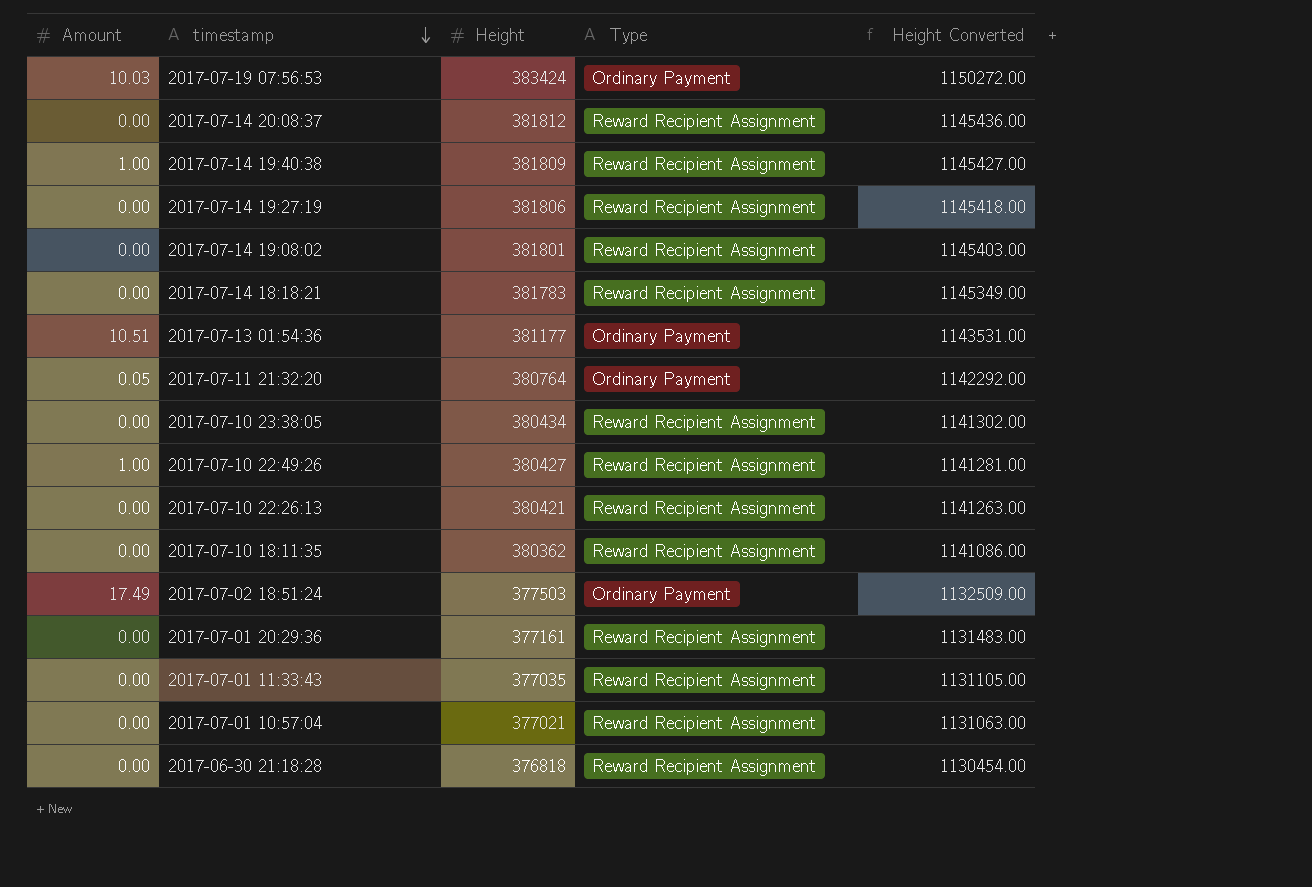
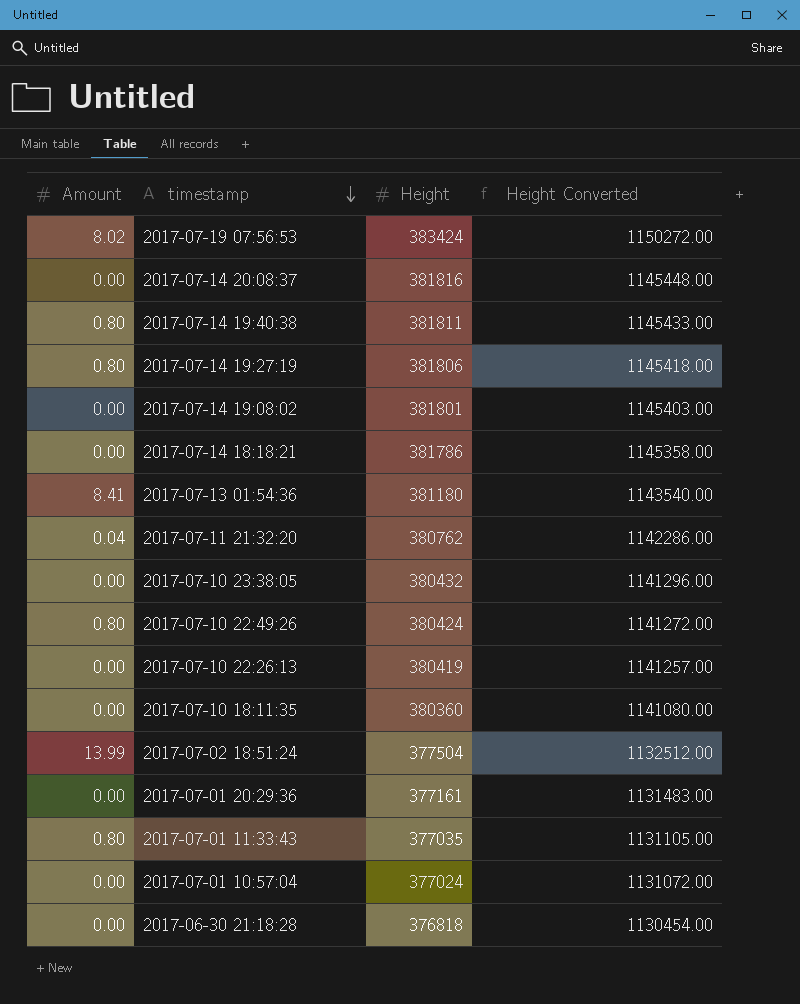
column Type | position: 4 -> none
2017-07-19 07:56:53 | Amount: 10.03 -> 8.02
2017-07-14 20:08:37 | Height: 381812 -> 381816
2017-07-14 20:08:37 | Height Converted: 1145436.00 -> 1145448.00
2017-07-14 19:40:38 | Amount: 1.00 -> 0.80
2017-07-14 19:40:38 | Height: 381809 -> 381811
2017-07-14 19:40:38 | Height Converted: 1145427.00 -> 1145433.00
2017-07-14 19:27:19 | Amount: 0.00 -> 0.80
2017-07-14 18:18:21 | Height: 381783 -> 381786
2017-07-14 18:18:21 | Height Converted: 1145349.00 -> 1145358.00
2017-07-13 01:54:36 | Amount: 10.51 -> 8.41
2017-07-13 01:54:36 | Height: 381177 -> 381180
2017-07-13 01:54:36 | Height Converted: 1143531.00 -> 1143540.00
2017-07-11 21:32:20 | Amount: 0.05 -> 0.04
2017-07-11 21:32:20 | Height: 380764 -> 380762
2017-07-11 21:32:20 | Height Converted: 1142292.00 -> 1142286.00
2017-07-10 23:38:05 | Height: 380434 -> 380432
2017-07-10 23:38:05 | Height Converted: 1141302.00 -> 1141296.00
2017-07-10 22:49:26 | Amount: 1.00 -> 0.80
2017-07-10 22:49:26 | Height: 380427 -> 380424
2017-07-10 22:49:26 | Height Converted: 1141281.00 -> 1141272.00
2017-07-10 22:26:13 | Height: 380421 -> 380419
2017-07-10 22:26:13 | Height Converted: 1141263.00 -> 1141257.00
2017-07-10 18:11:35 | Height: 380362 -> 380360
2017-07-10 18:11:35 | Height Converted: 1141086.00 -> 1141080.00
2017-07-02 18:51:24 | Amount: 17.49 -> 13.99
2017-07-02 18:51:24 | Height: 377503 -> 377504
2017-07-02 18:51:24 | Height Converted: 1132509.00 -> 1132512.00
2017-07-01 11:33:43 | Amount: 0.00 -> 0.80
2017-07-01 10:57:04 | Height: 377021 -> 377024
2017-07-01 10:57:04 | Height Converted: 1131063.00 -> 1131072.00

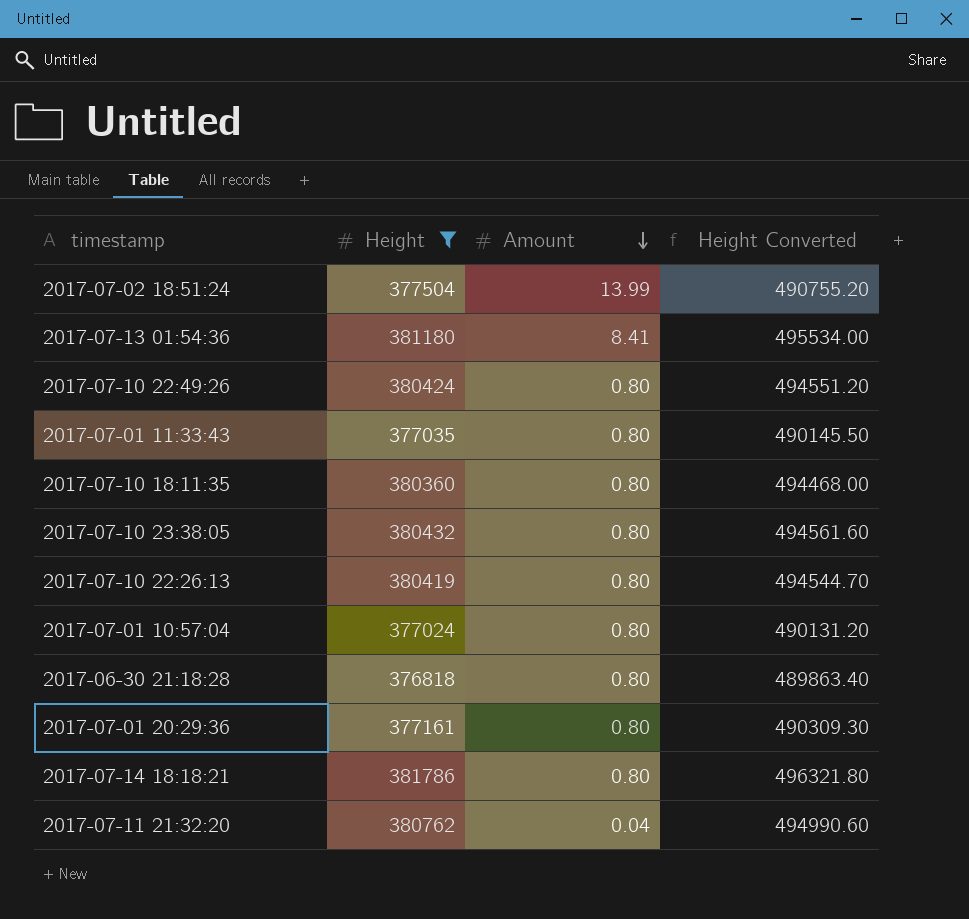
filter: none -> Height <= 381786
row order: timestamp descending -> Amount descending
column Amount | position: 1 -> 3
column Height Converted | formula: [Height] * 3 -> [Height] * 1.3
2017-07-10 18:11:35 | Amount: 0.00 -> 0.80
2017-07-10 23:38:05 | Amount: 0.00 -> 0.80
2017-07-10 22:26:13 | Amount: 0.00 -> 0.80
2017-07-01 10:57:04 | Amount: 0.00 -> 0.80
2017-06-30 21:18:28 | Amount: 0.00 -> 0.80
2017-07-01 20:29:36 | Amount: 0.00 -> 0.80
2017-07-14 18:18:21 | Amount: 0.00 -> 0.80

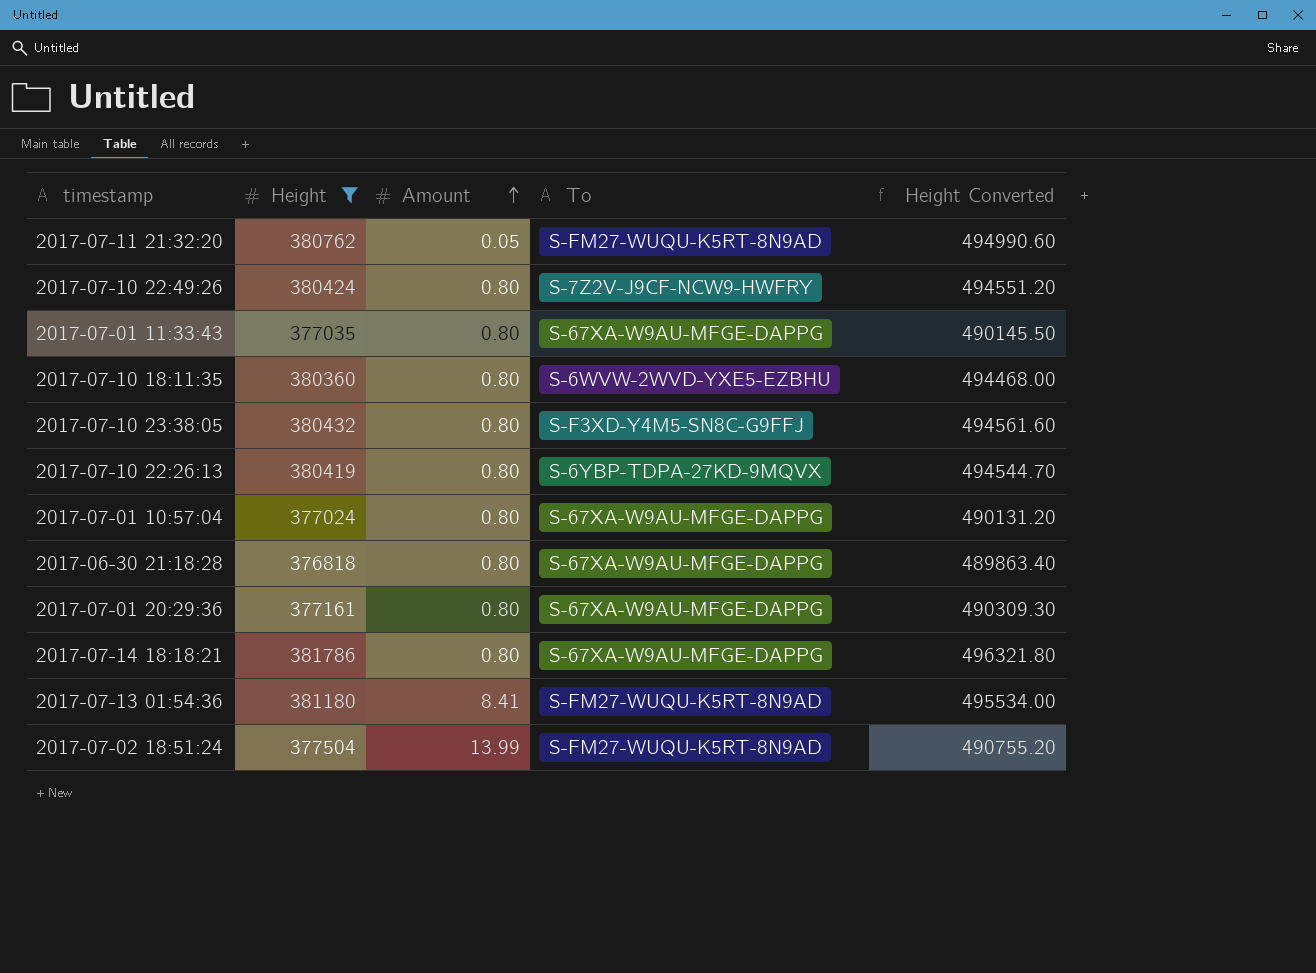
row order: Amount descending -> Amount ascending
column To | position: none -> 4
2017-07-11 21:32:20 | Amount: 0.04 -> 0.05

